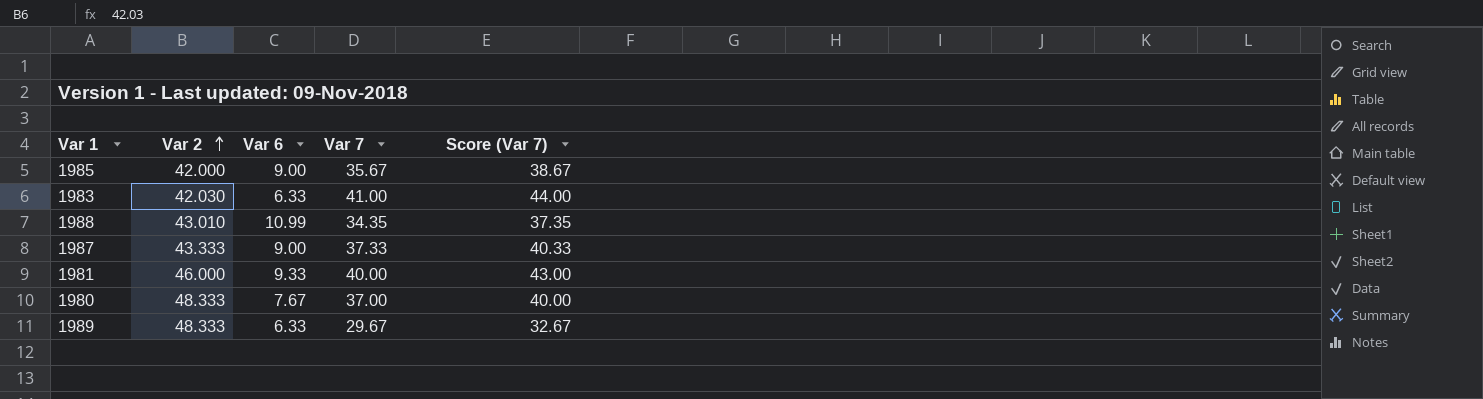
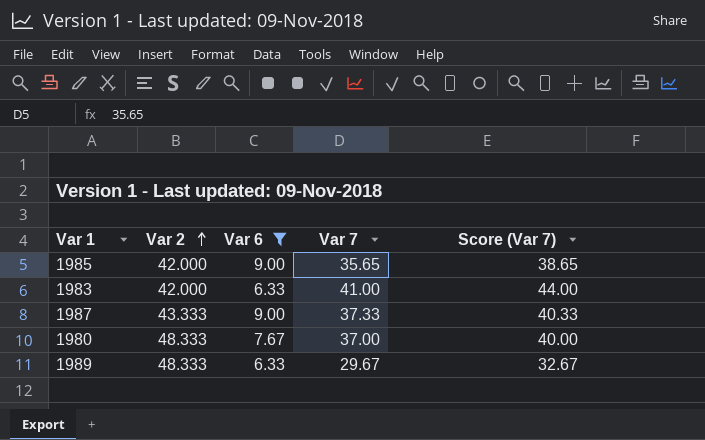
filter: none -> Var 6 <= 9.00
1985 | Var 7: 35.67 -> 35.65
1985 | Score (Var 7): 38.67 -> 38.65
1983 | Var 2: 42.030 -> 42.000

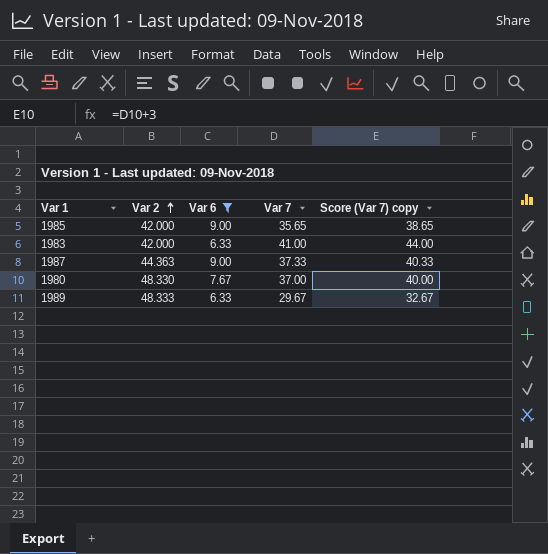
column name: Score (Var 7) -> Score (Var 7) copy
1987 | Var 2: 43.333 -> 44.363
1980 | Var 2: 48.333 -> 48.330

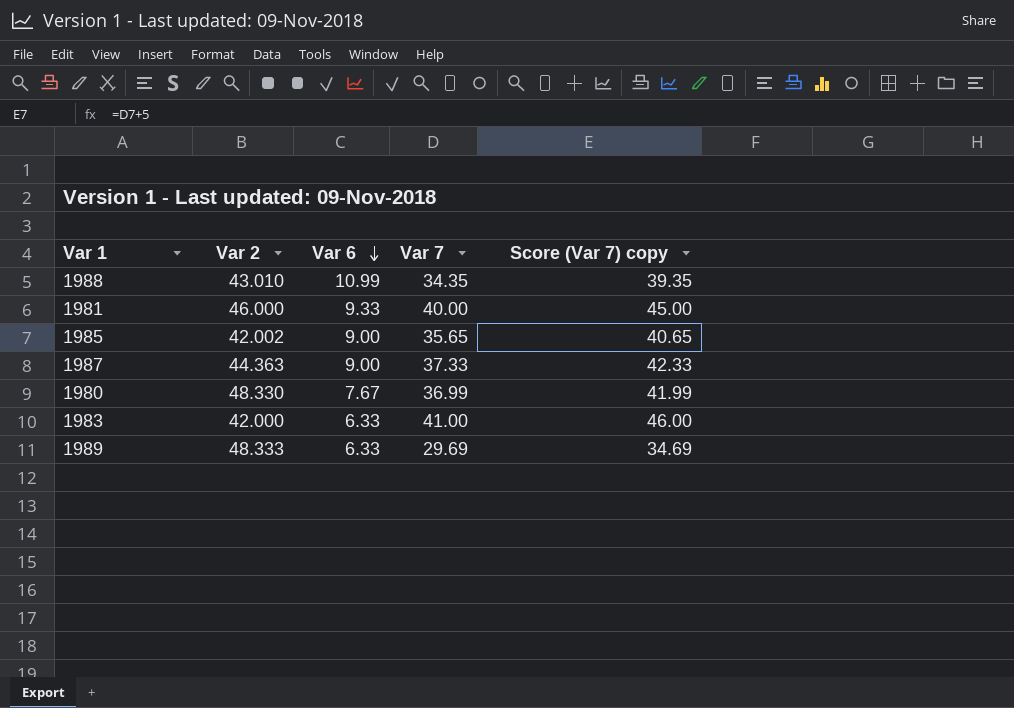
filter: Var 6 <= 9.00 -> none
row order: Var 2 ascending -> Var 6 descending
column Score (Var 7) copy | formula: [Var 7] + 3 -> [Var 7] + 5
1985 | Var 2: 42.000 -> 42.002
1980 | Var 7: 37.00 -> 36.99
1989 | Var 7: 29.67 -> 29.69

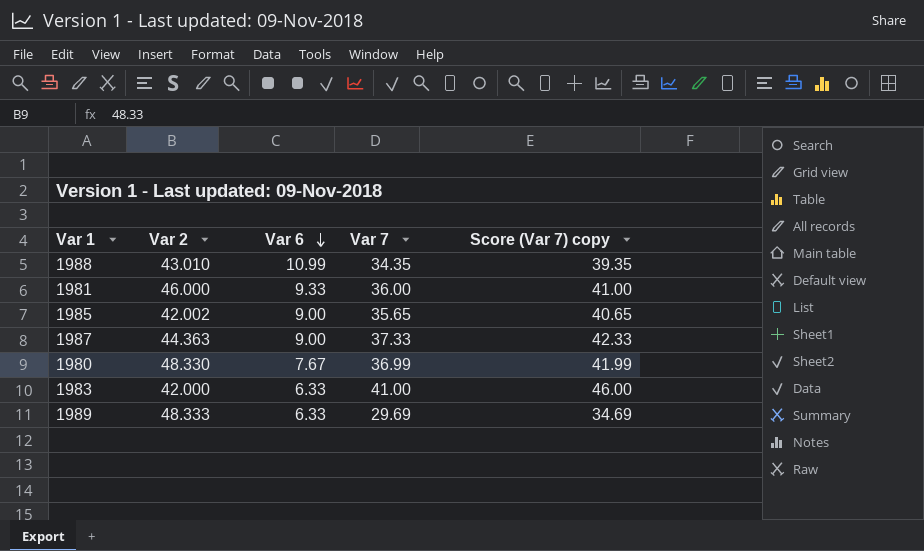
1981 | Var 7: 40.00 -> 36.00
1981 | Score (Var 7) copy: 45.00 -> 41.00

